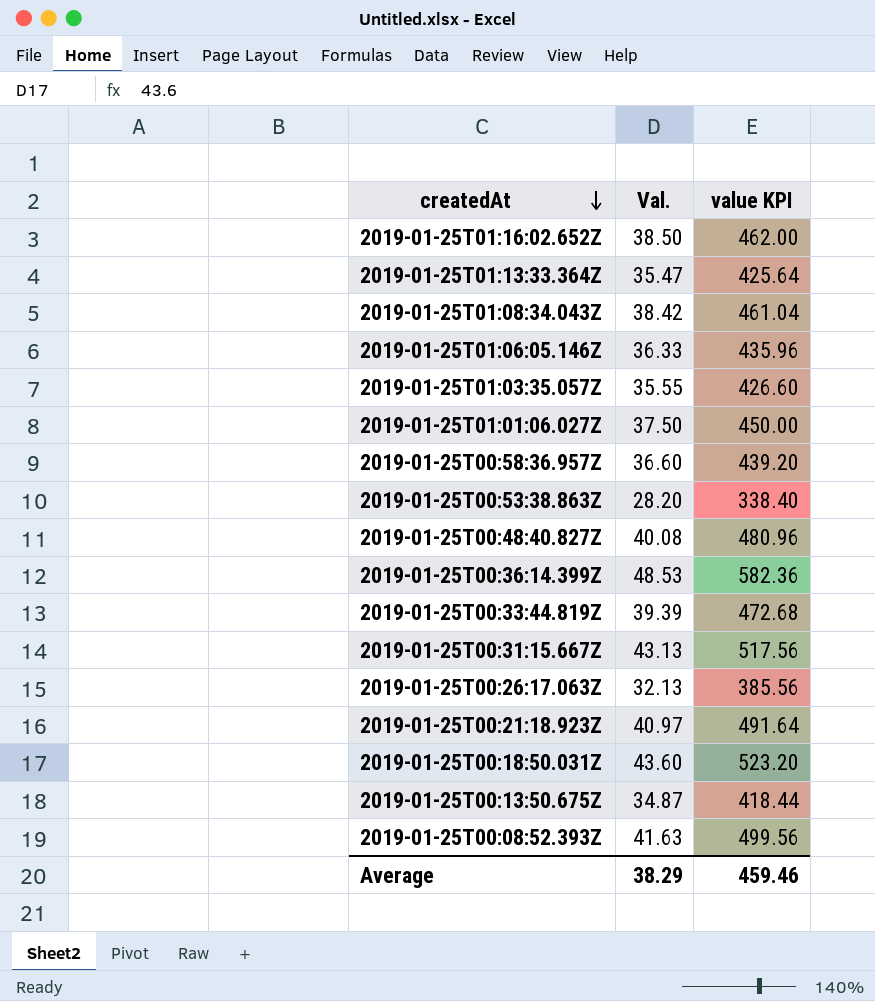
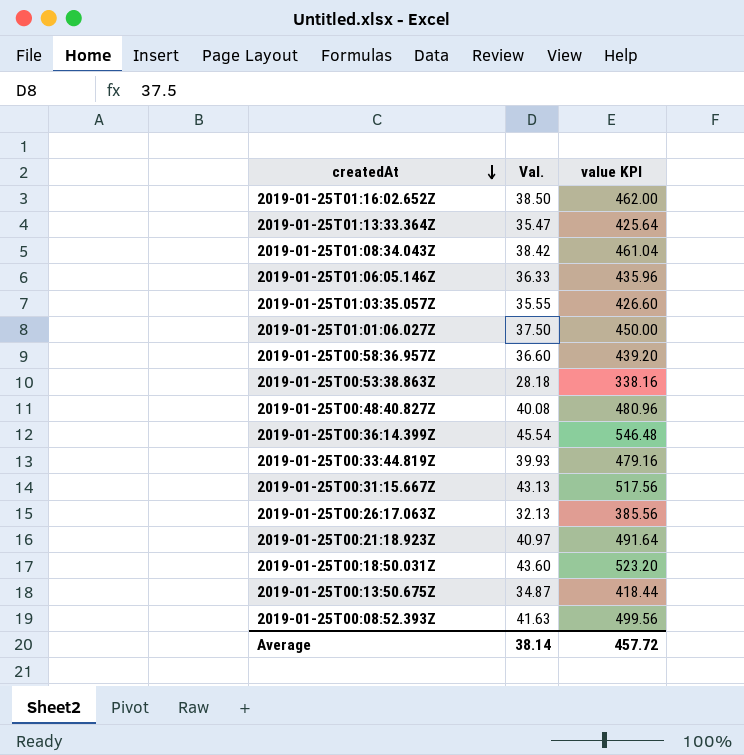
2019-01-25T00:53:38.863Z | Val.: 28.20 -> 28.18
2019-01-25T00:53:38.863Z | value KPI: 338.40 -> 338.16
2019-01-25T00:36:14.399Z | Val.: 48.53 -> 45.54
2019-01-25T00:36:14.399Z | value KPI: 582.36 -> 546.48
2019-01-25T00:33:44.819Z | Val.: 39.39 -> 39.93
2019-01-25T00:33:44.819Z | value KPI: 472.68 -> 479.16
Average | Val.: 38.29 -> 38.14
Average | value KPI: 459.46 -> 457.72

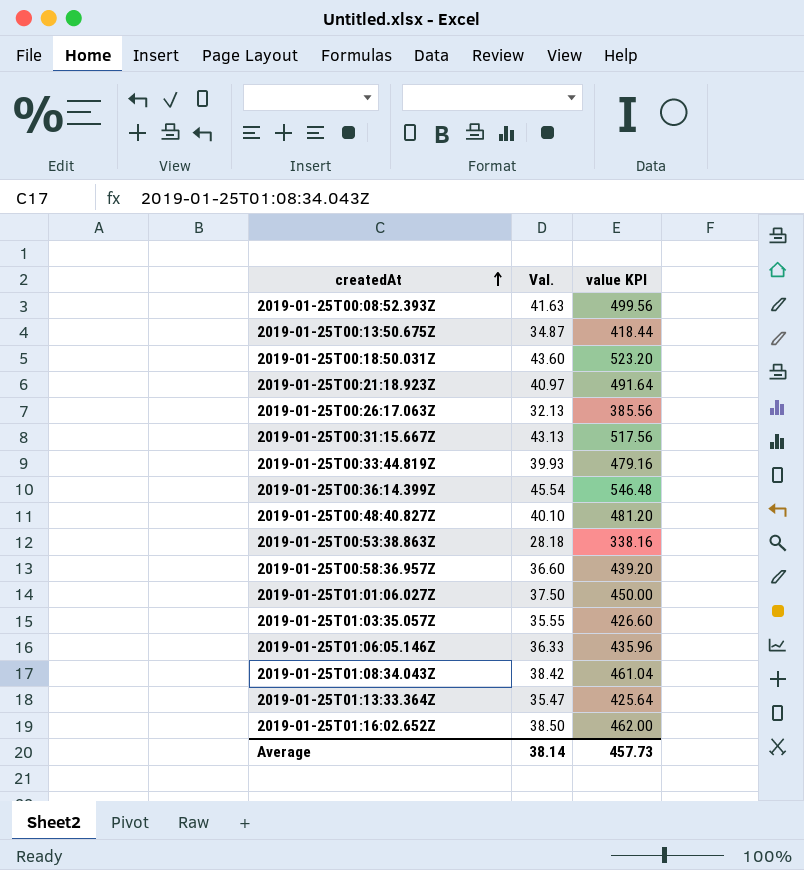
row order: createdAt descending -> createdAt ascending
2019-01-25T00:48:40.827Z | Val.: 40.08 -> 40.10
2019-01-25T00:48:40.827Z | value KPI: 480.96 -> 481.20
Average | value KPI: 457.72 -> 457.73

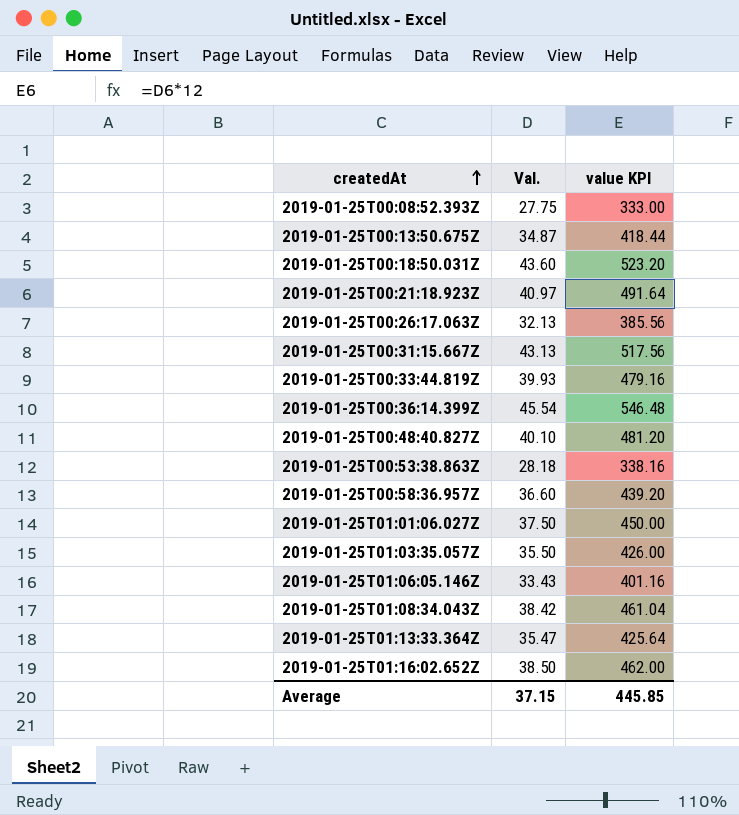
2019-01-25T00:08:52.393Z | Val.: 41.63 -> 27.75
2019-01-25T00:08:52.393Z | value KPI: 499.56 -> 333.00
2019-01-25T01:03:35.057Z | Val.: 35.55 -> 35.50
2019-01-25T01:03:35.057Z | value KPI: 426.60 -> 426.00
2019-01-25T01:06:05.146Z | Val.: 36.33 -> 33.43
2019-01-25T01:06:05.146Z | value KPI: 435.96 -> 401.16
Average | Val.: 38.14 -> 37.15
Average | value KPI: 457.73 -> 445.85

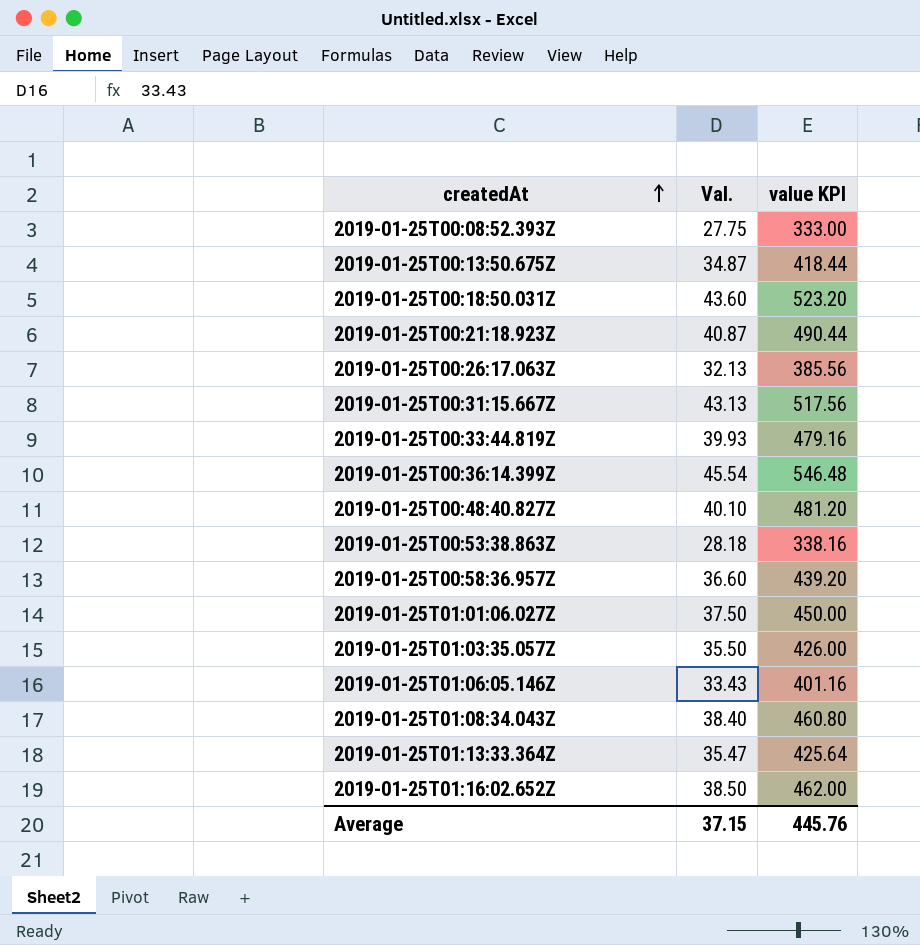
2019-01-25T00:21:18.923Z | Val.: 40.97 -> 40.87
2019-01-25T00:21:18.923Z | value KPI: 491.64 -> 490.44
2019-01-25T01:08:34.043Z | Val.: 38.42 -> 38.40
2019-01-25T01:08:34.043Z | value KPI: 461.04 -> 460.80
Average | value KPI: 445.85 -> 445.76

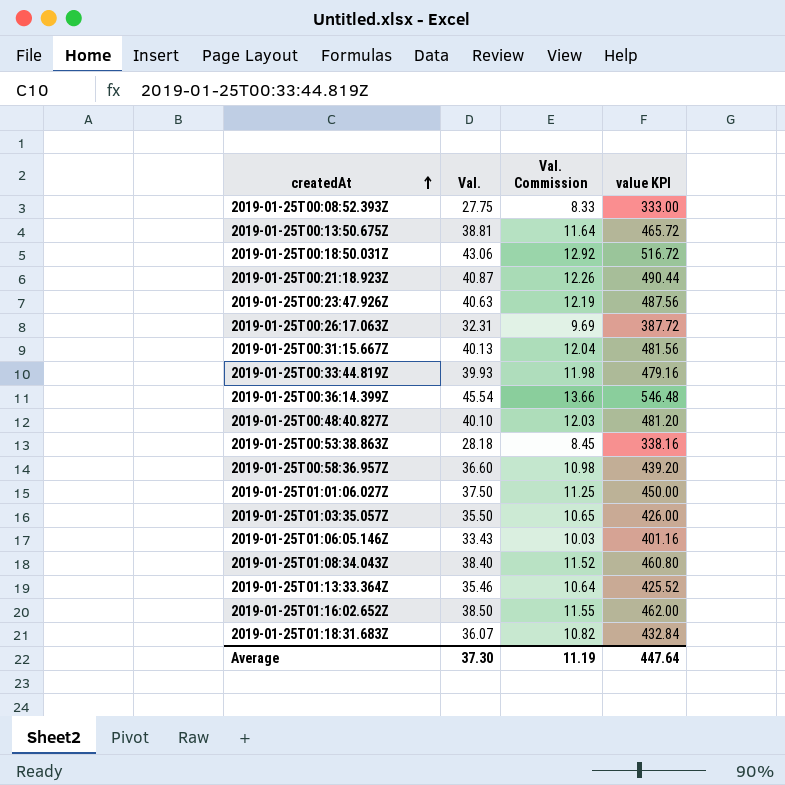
column Val. Commission | formula: none -> [Val.] * 0.3
2019-01-25T00:13:50.675Z | Val.: 34.87 -> 38.81
2019-01-25T00:13:50.675Z | value KPI: 418.44 -> 465.72
2019-01-25T00:18:50.031Z | Val.: 43.60 -> 43.06
2019-01-25T00:18:50.031Z | value KPI: 523.20 -> 516.72
row 2019-01-25T00:23:47.926Z: none -> 40.63 | 12.19 | 487.56
2019-01-25T00:26:17.063Z | Val.: 32.13 -> 32.31
2019-01-25T00:26:17.063Z | value KPI: 385.56 -> 387.72
2019-01-25T00:31:15.667Z | Val.: 43.13 -> 40.13
2019-01-25T00:31:15.667Z | value KPI: 517.56 -> 481.56
2019-01-25T01:13:33.364Z | Val.: 35.47 -> 35.46
2019-01-25T01:13:33.364Z | value KPI: 425.64 -> 425.52
row 2019-01-25T01:18:31.683Z: none -> 36.07 | 10.82 | 432.84
Average | Val.: 37.15 -> 37.30
Average | value KPI: 445.76 -> 447.64

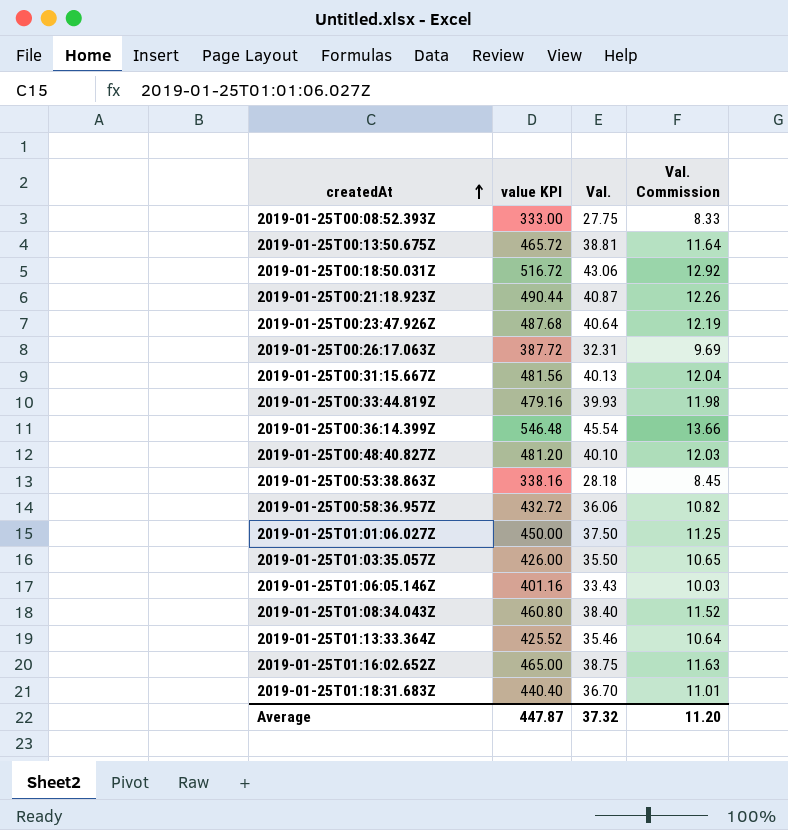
column value KPI | position: 4 -> 2
2019-01-25T00:23:47.926Z | value KPI: 487.56 -> 487.68
2019-01-25T00:23:47.926Z | Val.: 40.63 -> 40.64
2019-01-25T00:58:36.957Z | value KPI: 439.20 -> 432.72
2019-01-25T00:58:36.957Z | Val.: 36.60 -> 36.06
2019-01-25T00:58:36.957Z | Val. Commission: 10.98 -> 10.82
2019-01-25T01:16:02.652Z | value KPI: 462.00 -> 465.00
2019-01-25T01:16:02.652Z | Val.: 38.50 -> 38.75
2019-01-25T01:16:02.652Z | Val. Commission: 11.55 -> 11.63
2019-01-25T01:18:31.683Z | value KPI: 432.84 -> 440.40
2019-01-25T01:18:31.683Z | Val.: 36.07 -> 36.70
2019-01-25T01:18:31.683Z | Val. Commission: 10.82 -> 11.01
Average | value KPI: 447.64 -> 447.87
Average | Val.: 37.30 -> 37.32
Average | Val. Commission: 11.19 -> 11.20

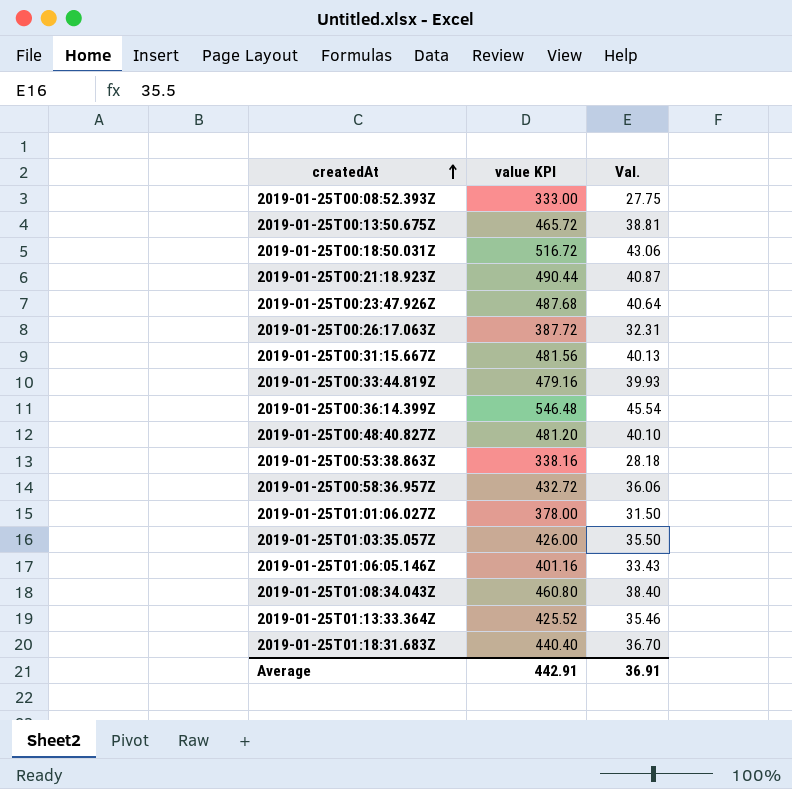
column Val. Commission | formula: [Val.] * 0.3 -> none
row 2019-01-25T01:16:02.652Z: 465.00 | 38.75 | 11.63 -> none
2019-01-25T01:01:06.027Z | value KPI: 450.00 -> 378.00
2019-01-25T01:01:06.027Z | Val.: 37.50 -> 31.50
Average | value KPI: 447.87 -> 442.91
Average | Val.: 37.32 -> 36.91

